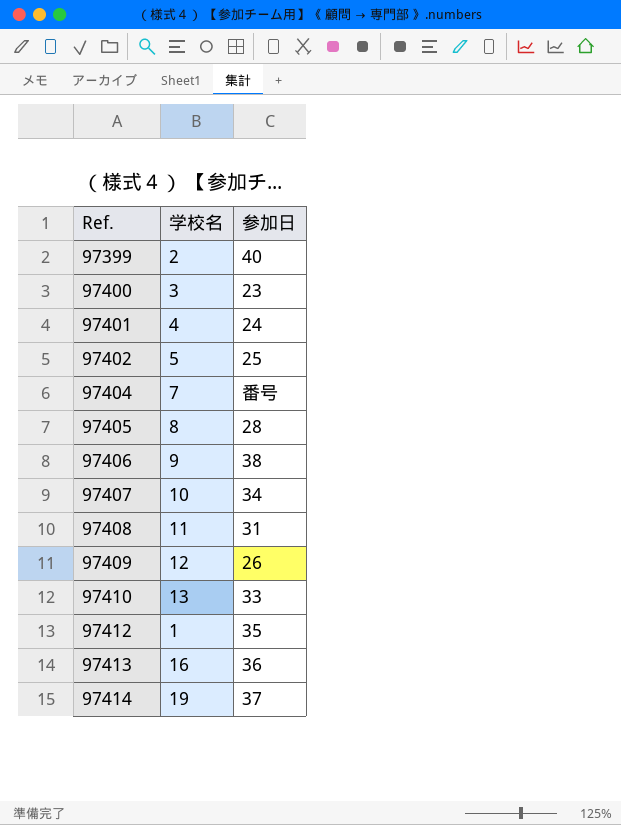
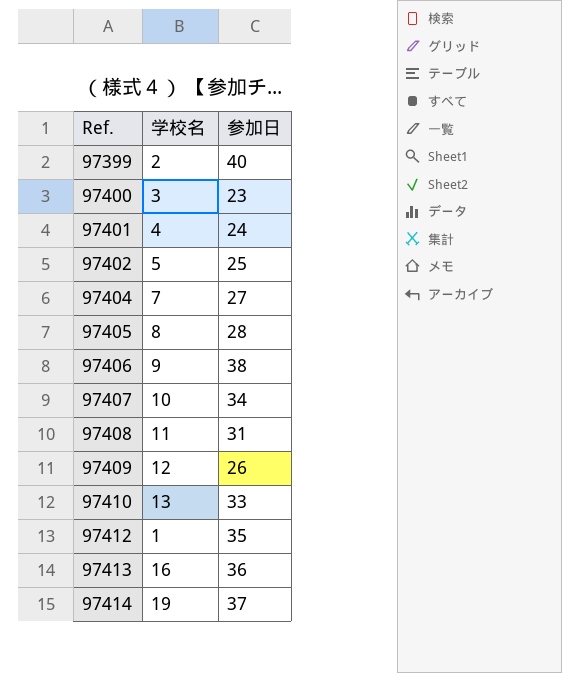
97404 | 参加日: 番号 -> 27

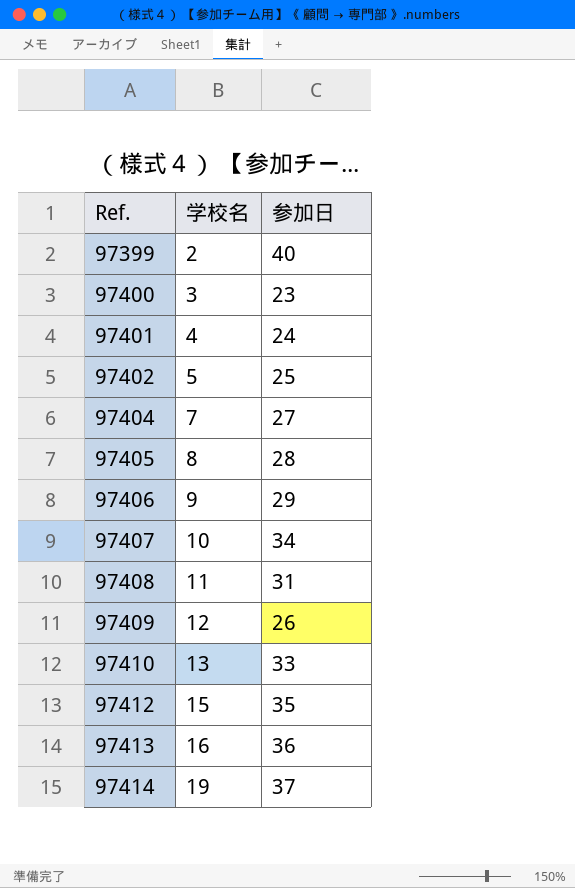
97406 | 参加日: 38 -> 29
97412 | 学校名: 1 -> 15

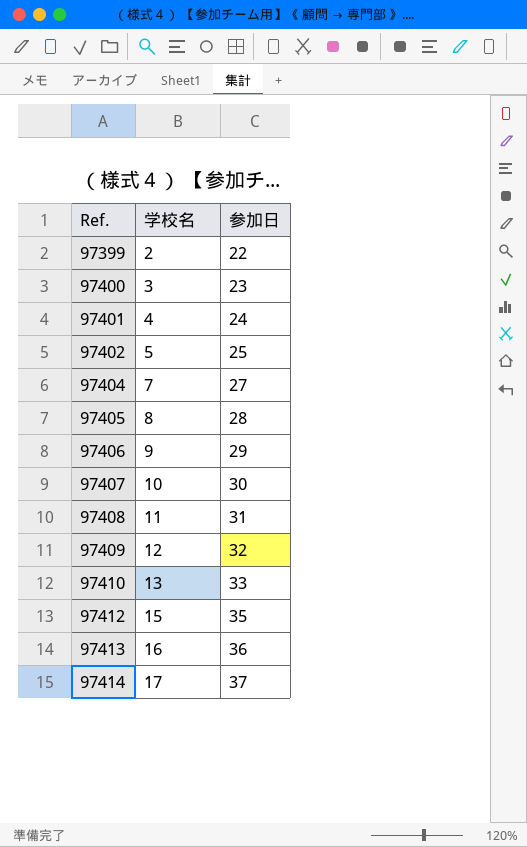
97399 | 参加日: 40 -> 22
97407 | 参加日: 34 -> 30
97409 | 参加日: 26 -> 32
97414 | 学校名: 19 -> 17

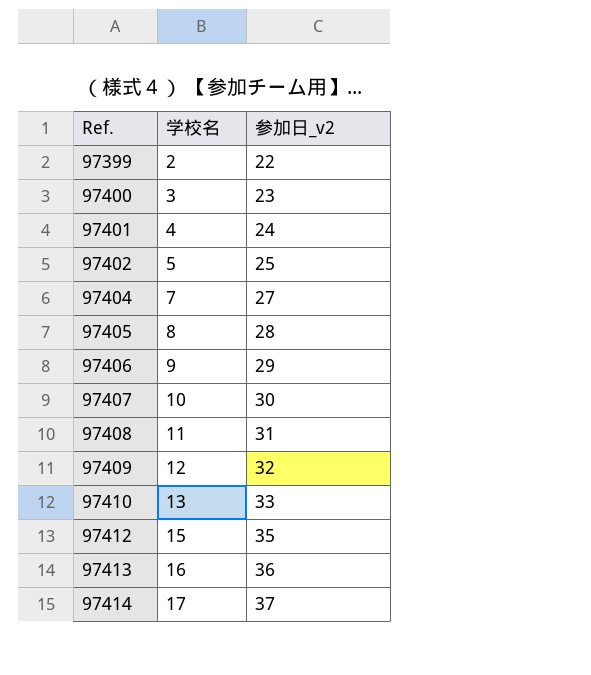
column name: 参加日 -> 参加日_v2

